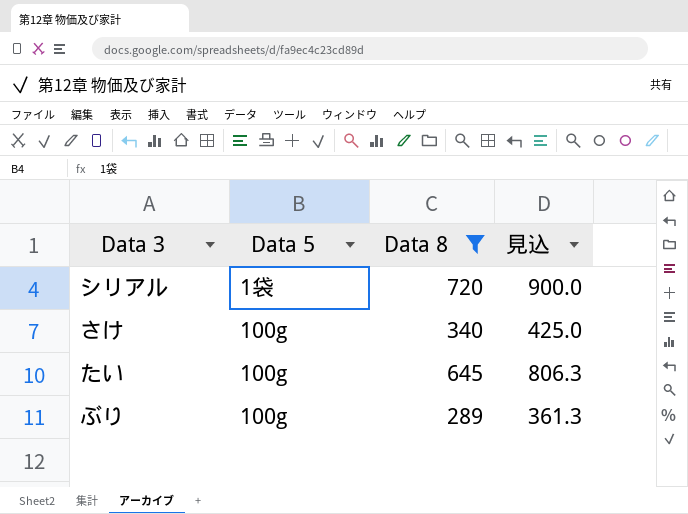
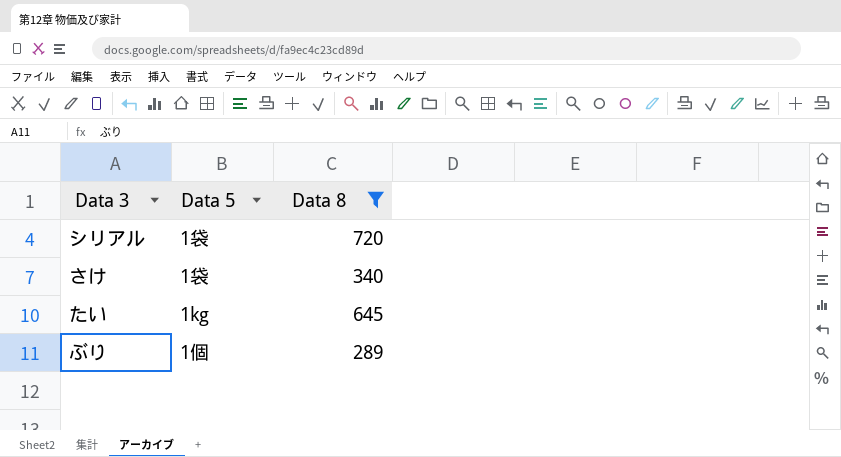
column 見込 | formula: [Data 8] * 1.25 -> none
さけ | Data 5: 100g -> 1袋
たい | Data 5: 100g -> 1kg
ぶり | Data 5: 100g -> 1個

